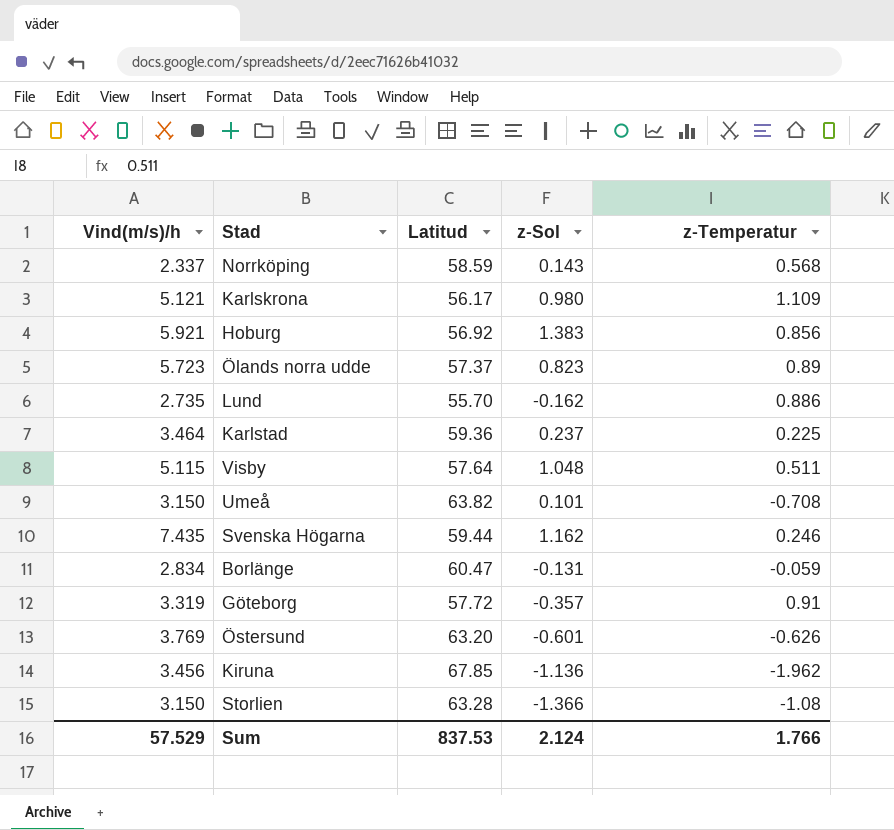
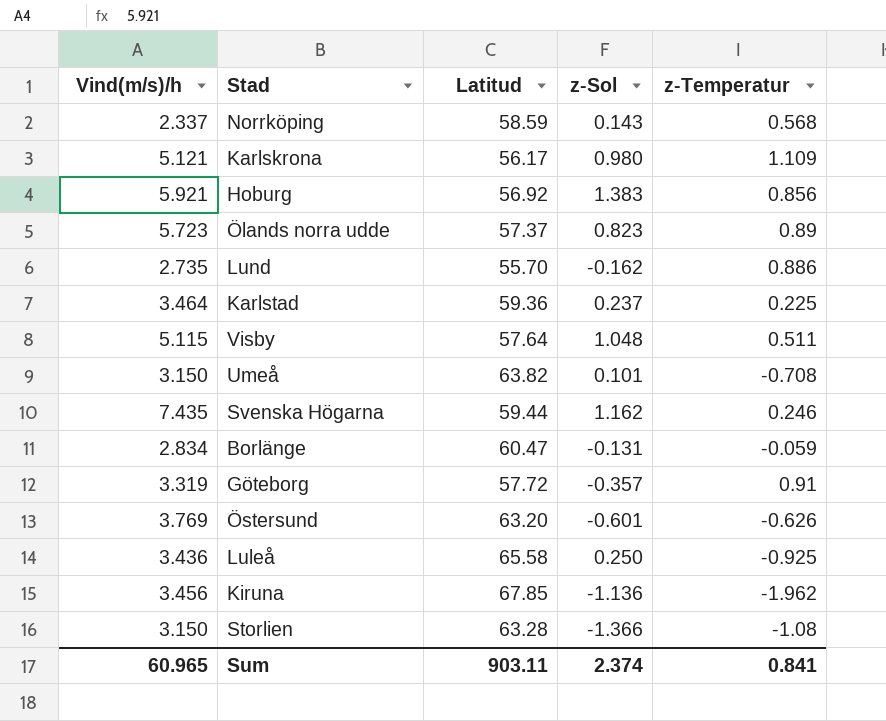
row Luleå: none -> 3.436 | 65.58 | 0.250 | -0.925
Sum | Vind(m/s)/h: 57.529 -> 60.965
Sum | Latitud: 837.53 -> 903.11
Sum | z-Sol: 2.124 -> 2.374
Sum | z-Temperatur: 1.766 -> 0.841

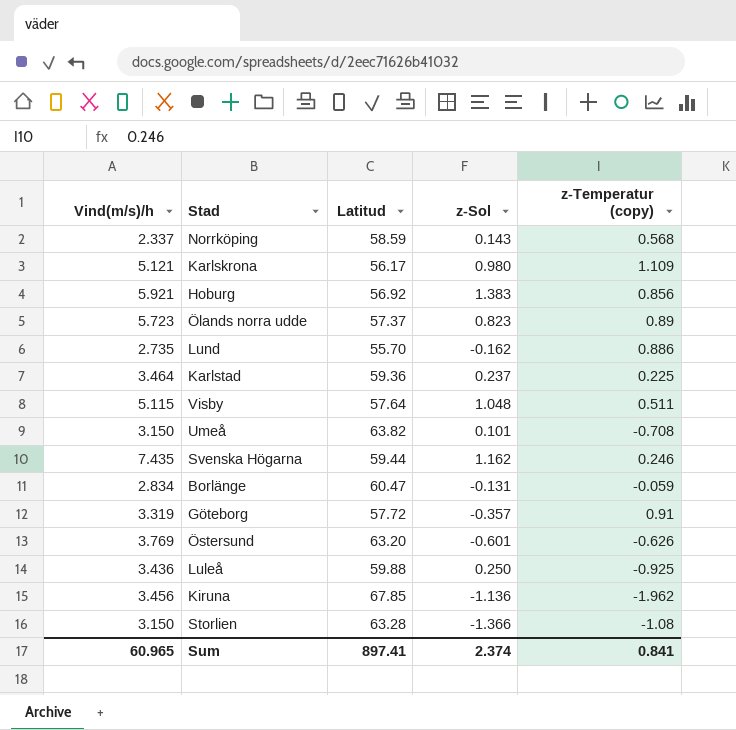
column name: z-Temperatur -> z-Temperatur (copy)
Luleå | Latitud: 65.58 -> 59.88
Sum | Latitud: 903.11 -> 897.41

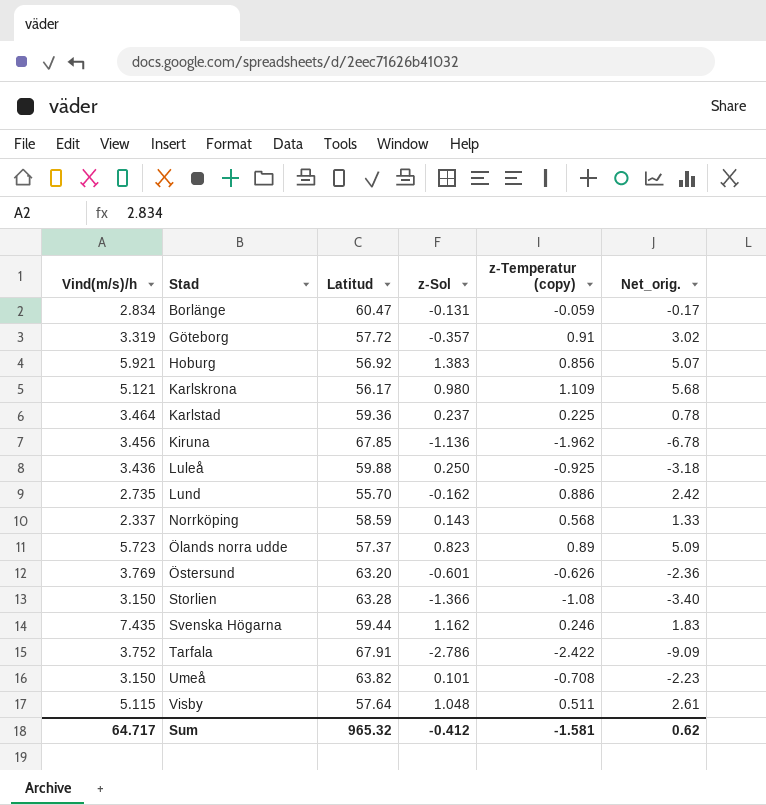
row order: none -> Stad ascending
column Net_orig. | formula: none -> [Vind(m/s)/h] * [z-Temperatur (copy)]
row Tarfala: none -> 3.752 | 67.91 | -2.786 | -2.422 | -9.09
Sum | Vind(m/s)/h: 60.965 -> 64.717
Sum | Latitud: 897.41 -> 965.32
Sum | z-Sol: 2.374 -> -0.412
Sum | z-Temperatur (copy): 0.841 -> -1.581

